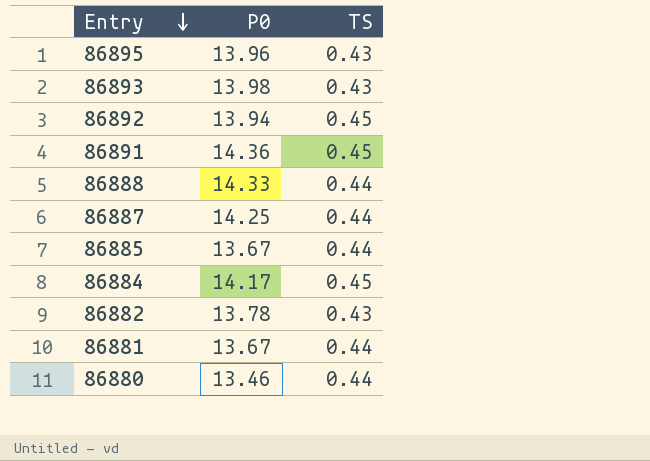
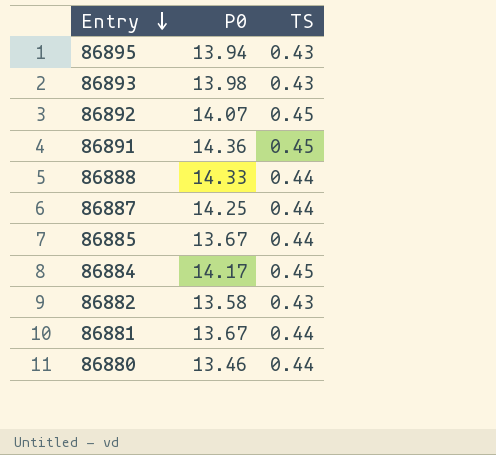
86895 | P0: 13.96 -> 13.94
86892 | P0: 13.94 -> 14.07
86882 | P0: 13.78 -> 13.58

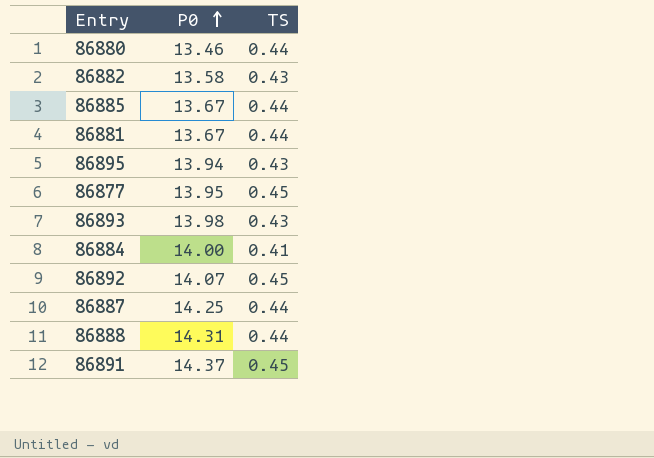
row order: Entry descending -> P0 ascending
row 86877: none -> 13.95 | 0.45
86884 | P0: 14.17 -> 14.00
86884 | TS: 0.45 -> 0.41
86888 | P0: 14.33 -> 14.31
86891 | P0: 14.36 -> 14.37

